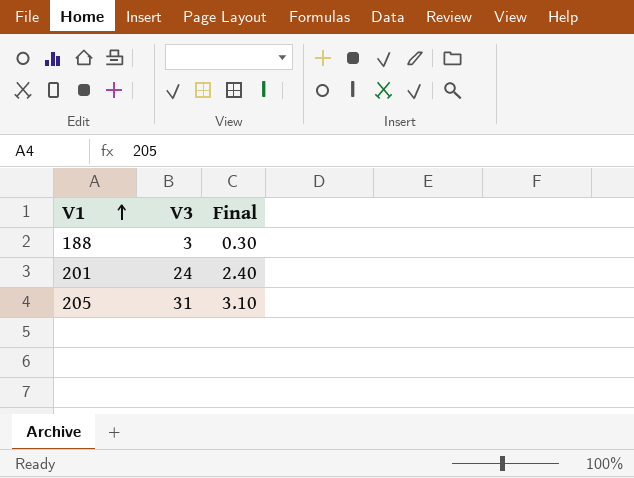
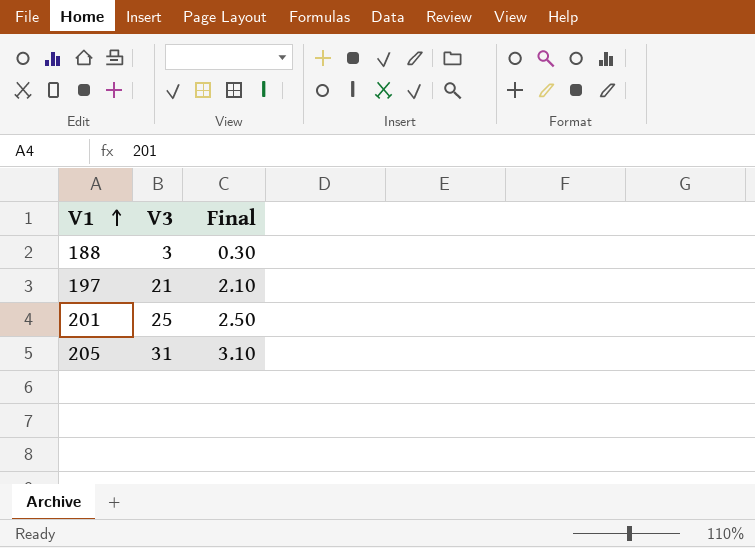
row 197: none -> 21 | 2.10
201 | V3: 24 -> 25
201 | Final: 2.40 -> 2.50

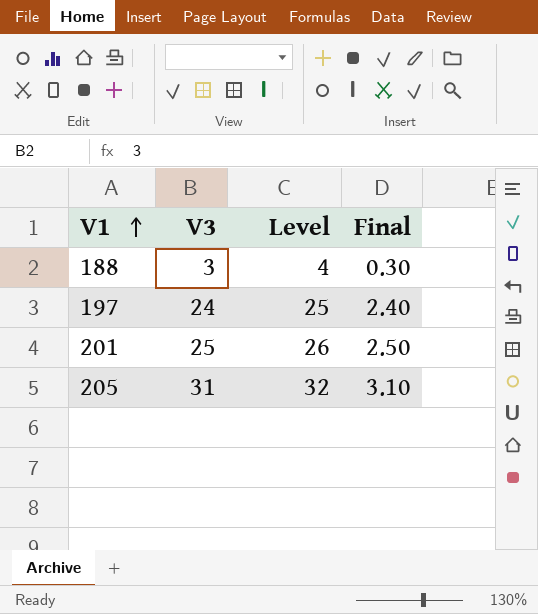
column Level | formula: none -> [V3] + 1
197 | V3: 21 -> 24
197 | Final: 2.10 -> 2.40

